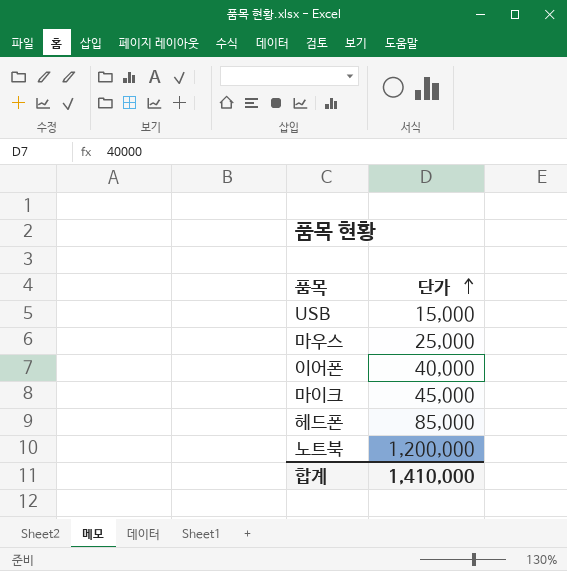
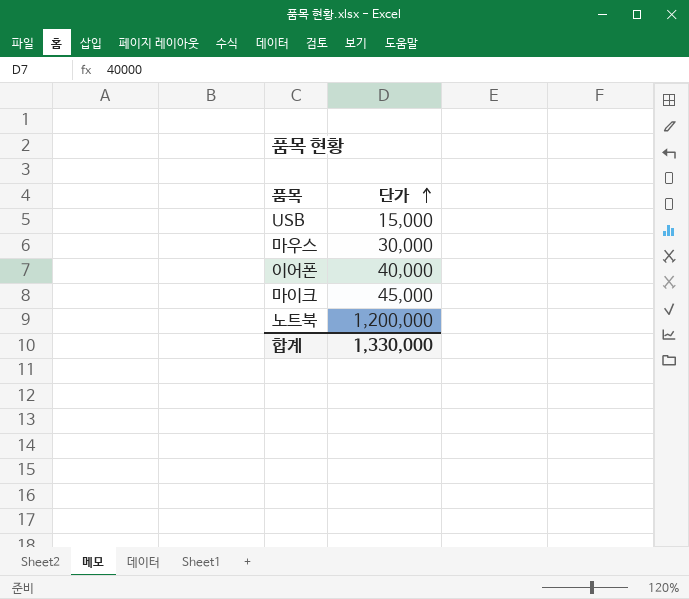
row 헤드폰: 85,000 -> none
마우스 | 단가: 25,000 -> 30,000
합계 | 단가: 1,410,000 -> 1,330,000

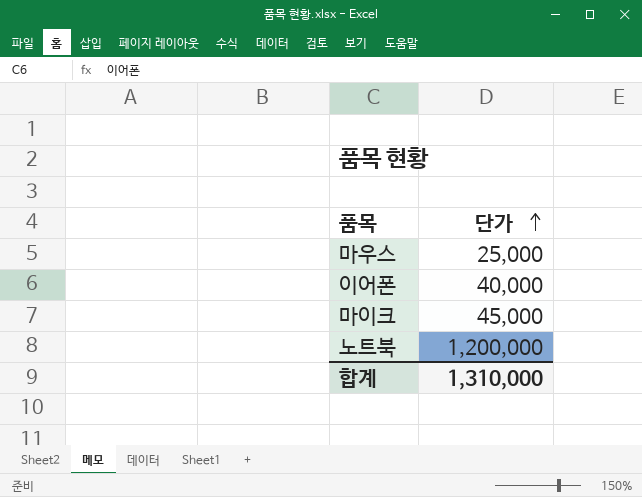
row USB: 15,000 -> none
마우스 | 단가: 30,000 -> 25,000
합계 | 단가: 1,330,000 -> 1,310,000

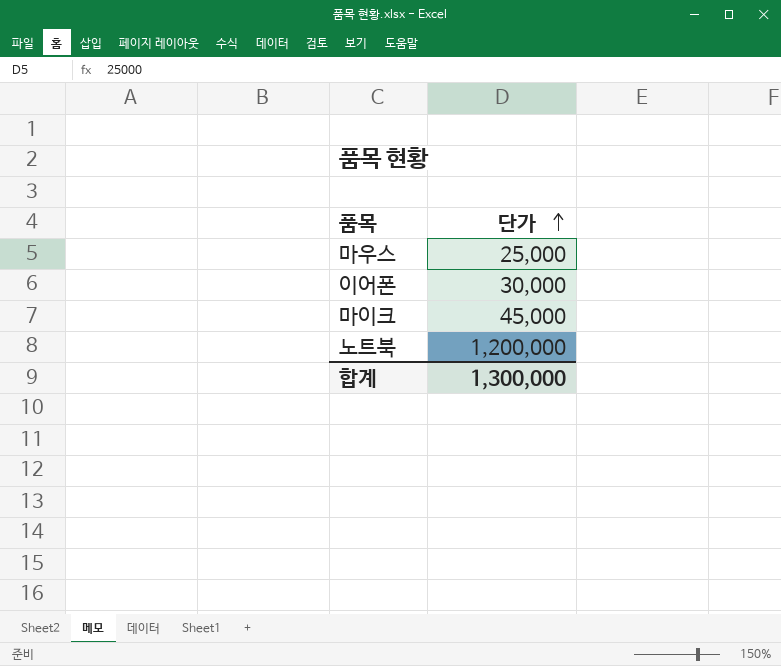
이어폰 | 단가: 40,000 -> 30,000
합계 | 단가: 1,310,000 -> 1,300,000

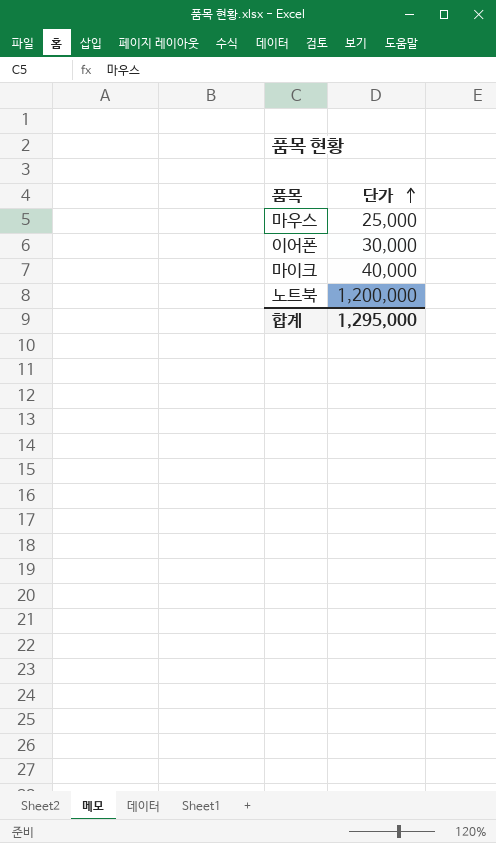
마이크 | 단가: 45,000 -> 40,000
합계 | 단가: 1,300,000 -> 1,295,000

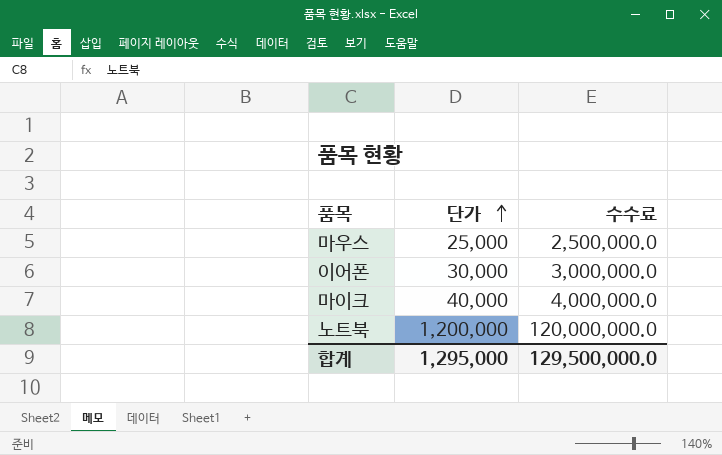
column 수수료 | formula: none -> [단가] * 100

